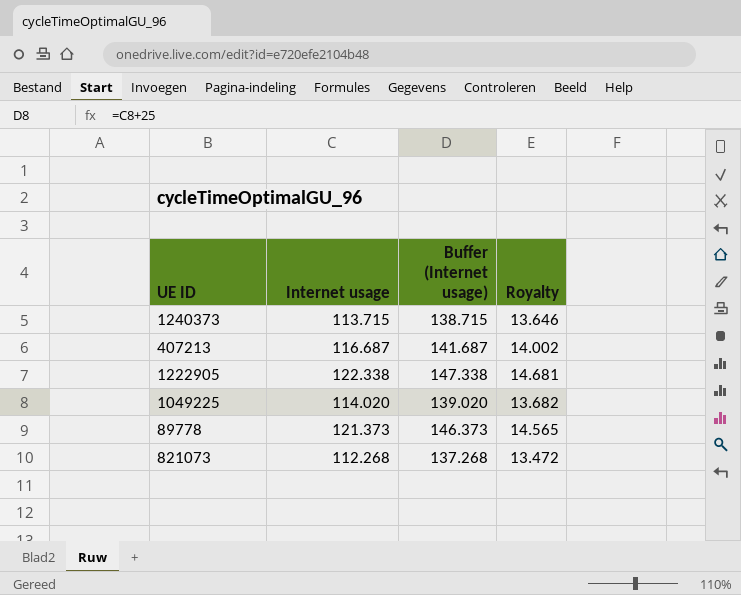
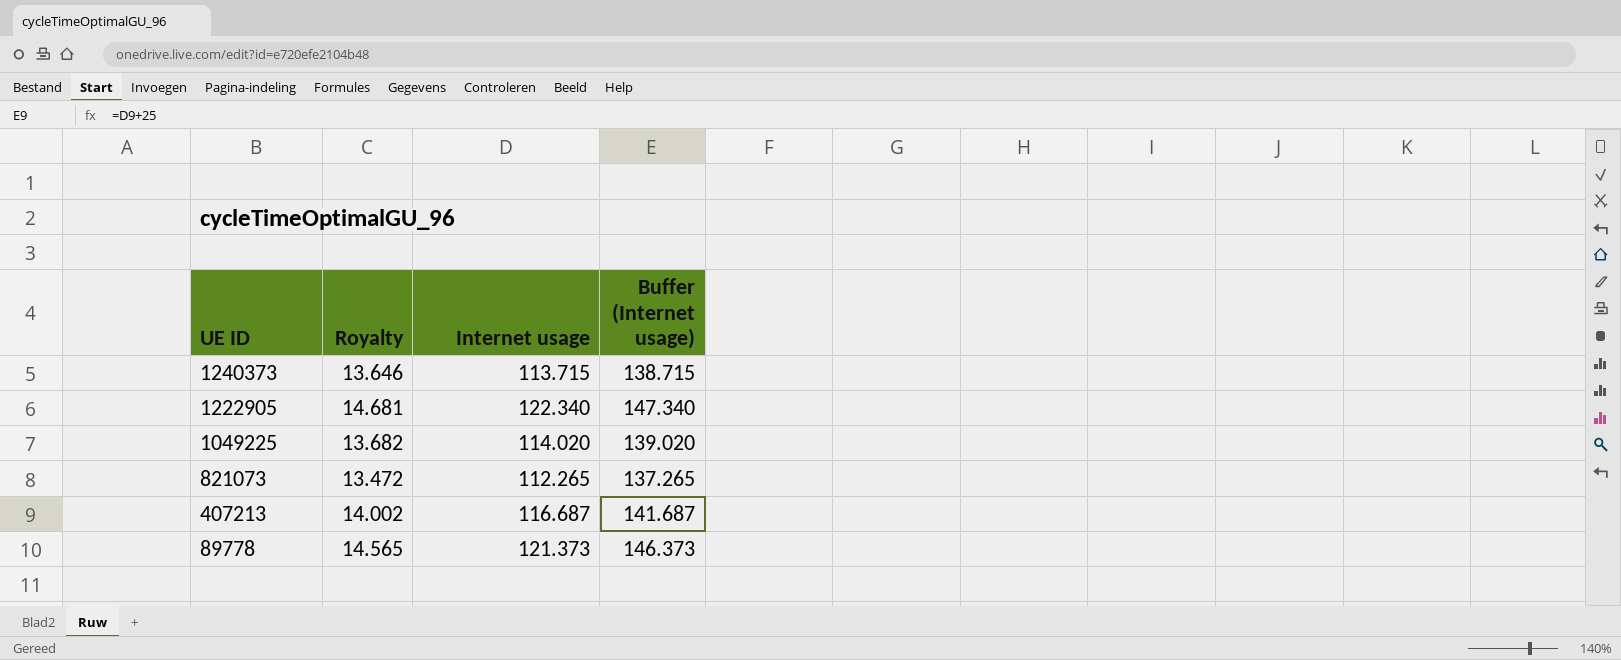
row order: none -> UE ID descending
column Royalty | position: 4 -> 2
1222905 | Internet usage: 122.338 -> 122.340
1222905 | Buffer (Internet usage): 147.338 -> 147.340
821073 | Internet usage: 112.268 -> 112.265
821073 | Buffer (Internet usage): 137.268 -> 137.265

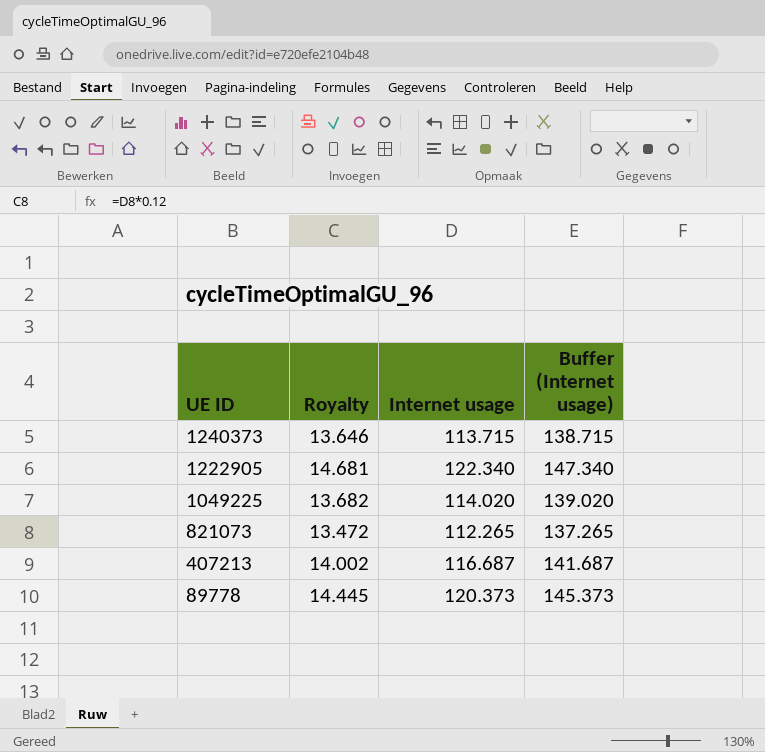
89778 | Royalty: 14.565 -> 14.445
89778 | Internet usage: 121.373 -> 120.373
89778 | Buffer (Internet usage): 146.373 -> 145.373

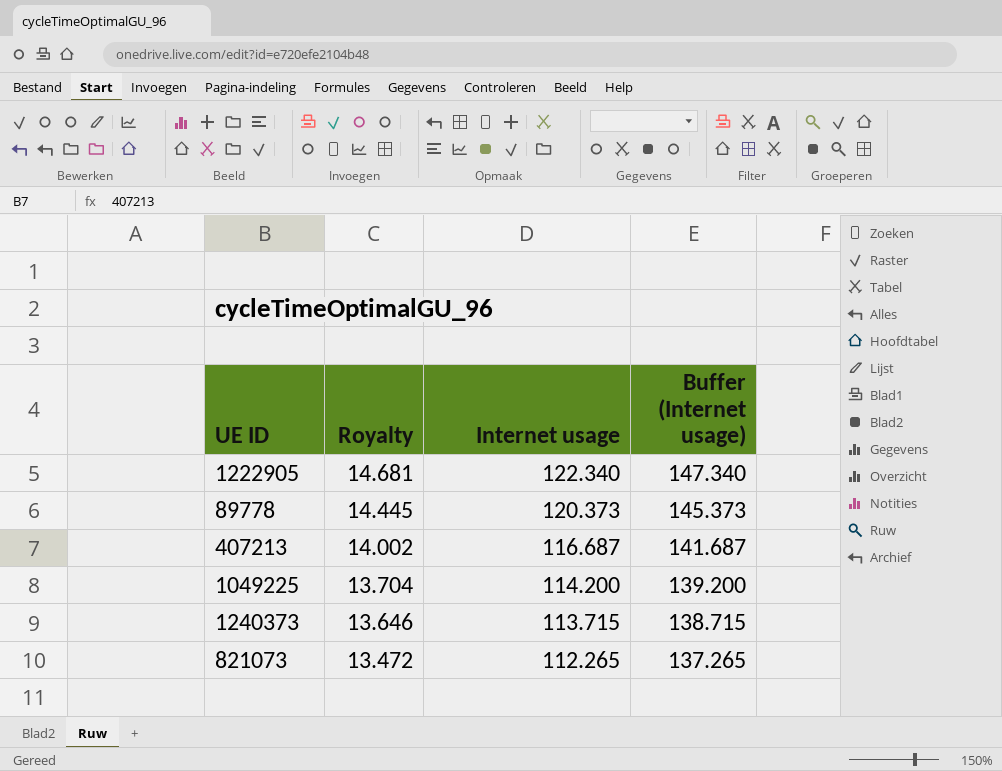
row order: UE ID descending -> Royalty descending
1049225 | Royalty: 13.682 -> 13.704
1049225 | Internet usage: 114.020 -> 114.200
1049225 | Buffer (Internet usage): 139.020 -> 139.200

